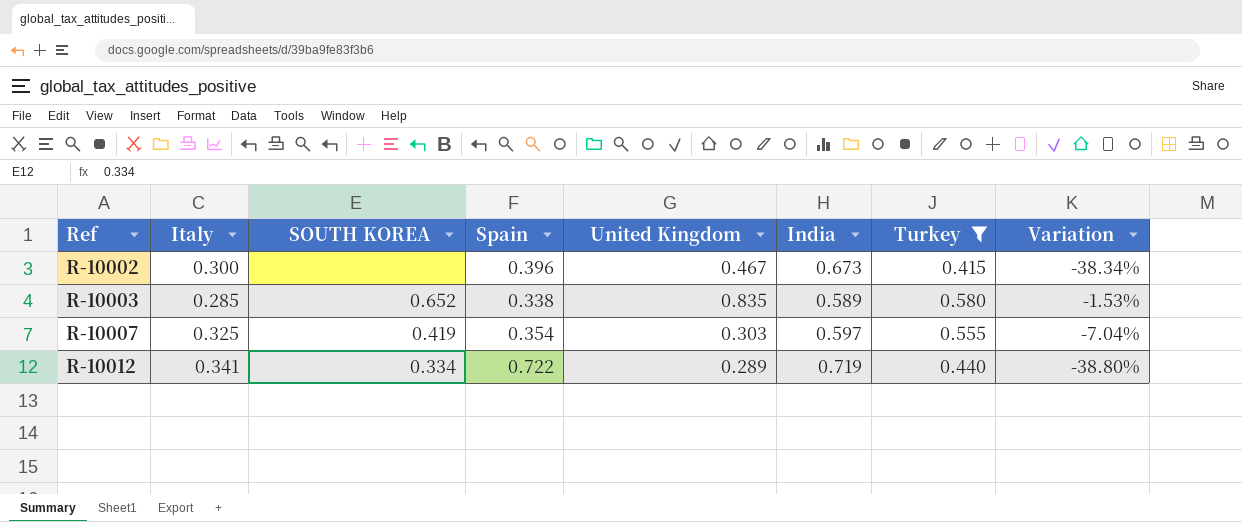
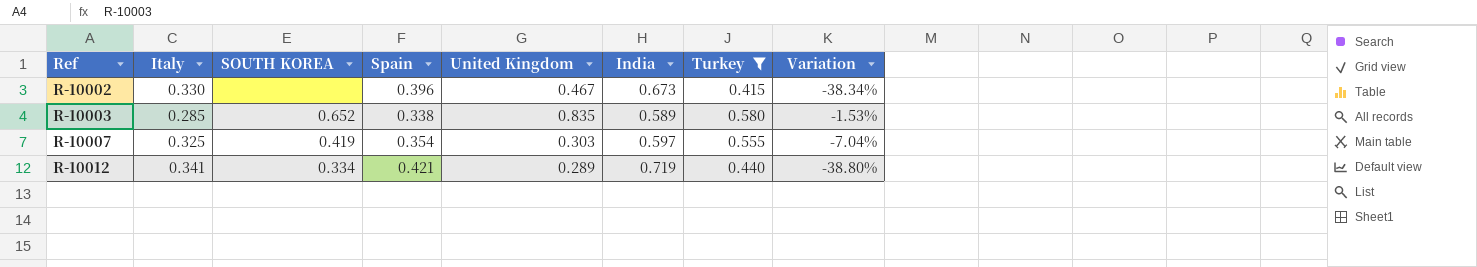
R-10002 | Italy: 0.300 -> 0.330
R-10012 | Spain: 0.722 -> 0.421

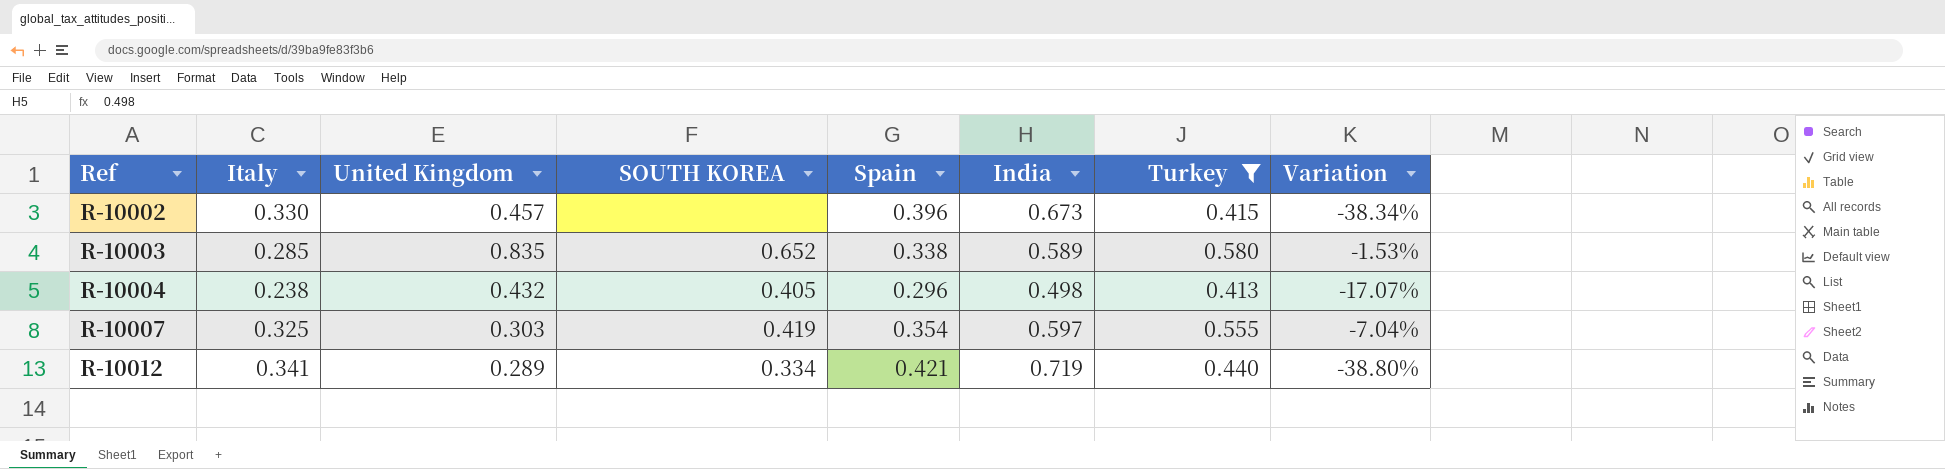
column United Kingdom | position: 5 -> 3
R-10002 | United Kingdom: 0.467 -> 0.457
row R-10004: none -> 0.238 | 0.432 | 0.405 | 0.296 | 0.498 | 0.413 | -17.07%

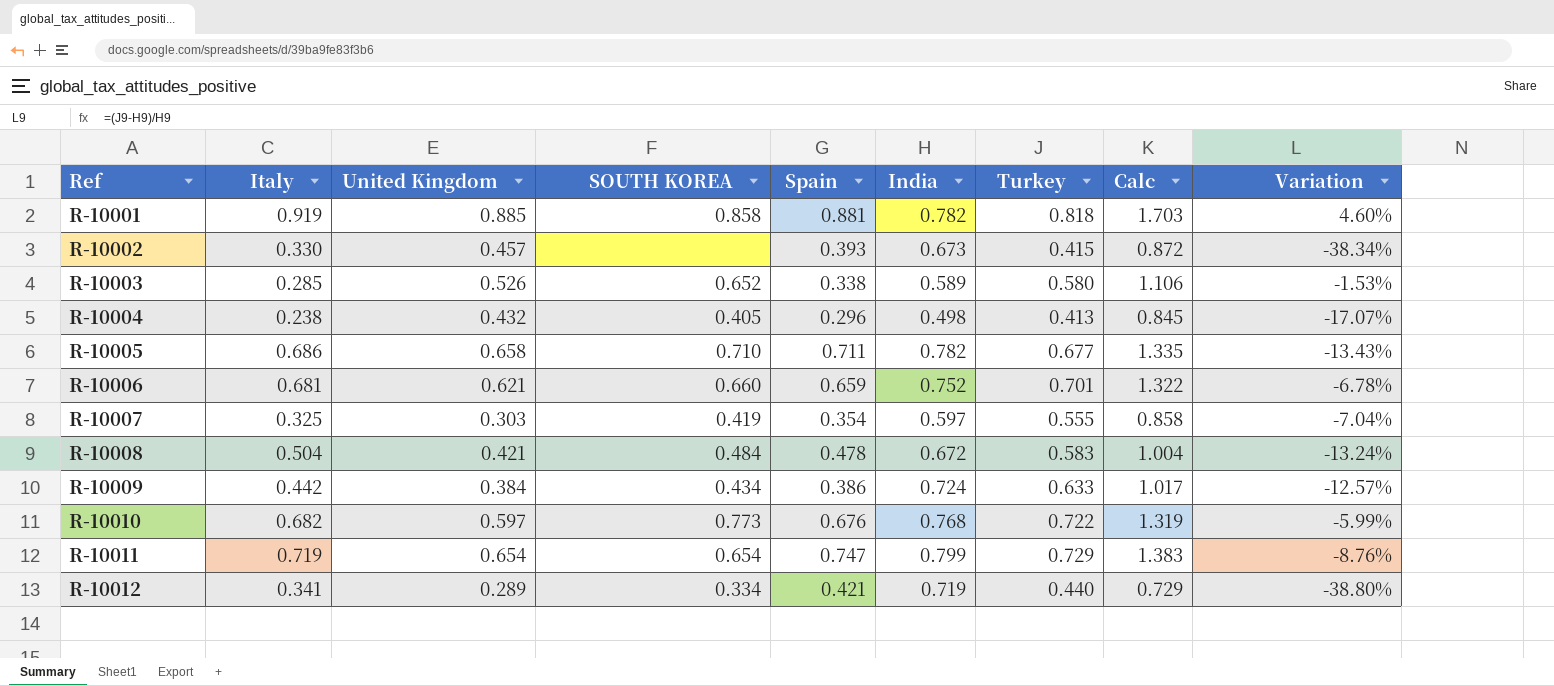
filter: Turkey <= 0.580 -> none
column Calc | formula: none -> [United Kingdom] + [Turkey]
R-10002 | Spain: 0.396 -> 0.393
R-10003 | United Kingdom: 0.835 -> 0.526

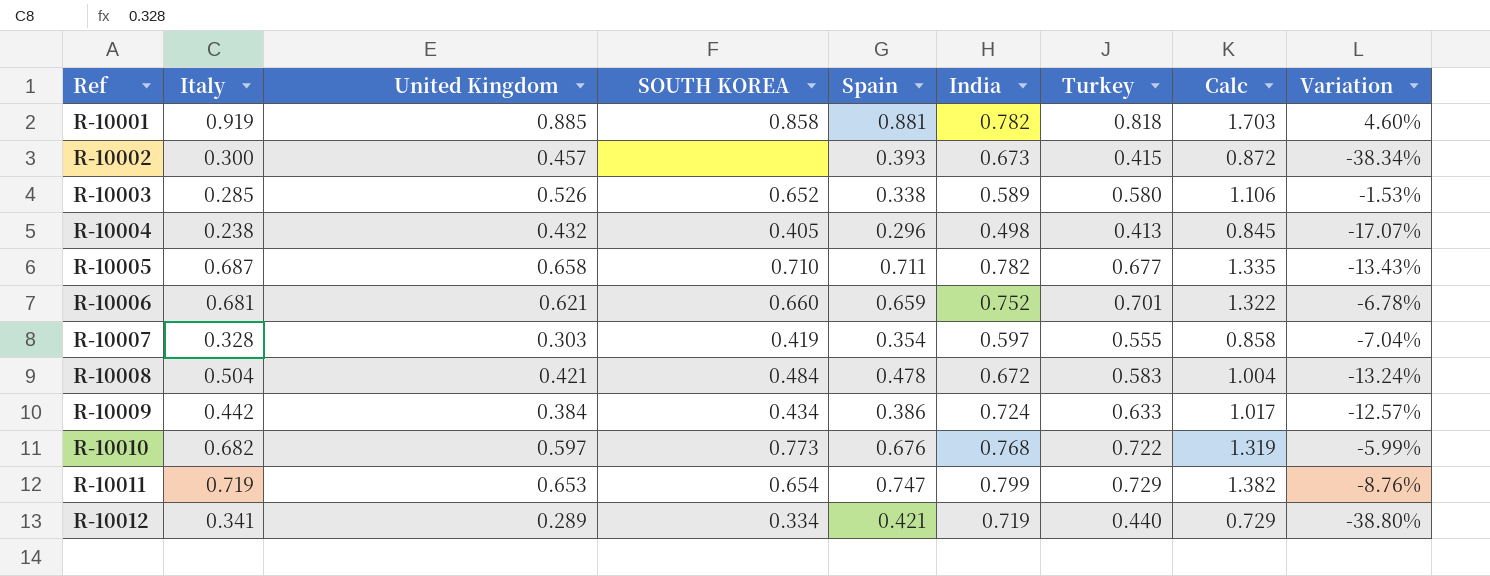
R-10002 | Italy: 0.330 -> 0.300
R-10005 | Italy: 0.686 -> 0.687
R-10007 | Italy: 0.325 -> 0.328
R-10011 | United Kingdom: 0.654 -> 0.653
R-10011 | Calc: 1.383 -> 1.382

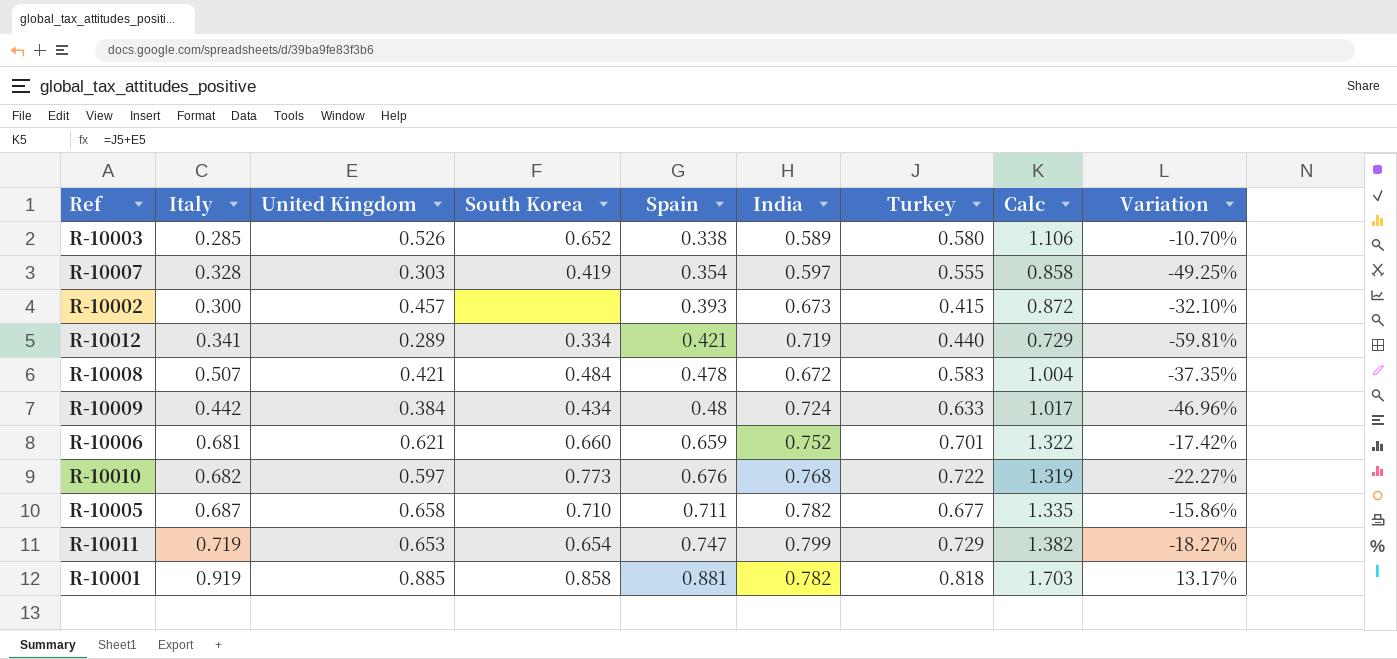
row order: Ref ascending -> Spain ascending
column name: SOUTH KOREA -> South Korea
column Variation | formula: ([Turkey] - [India]) / [India] -> ([United Kingdom] - [India]) / [India]
row R-10004: 0.238 | 0.432 | 0.405 | 0.296 | 0.498 | 0.413 | 0.845 | -17.07% -> none
R-10008 | Italy: 0.504 -> 0.507
R-10009 | Spain: 0.386 -> 0.48

